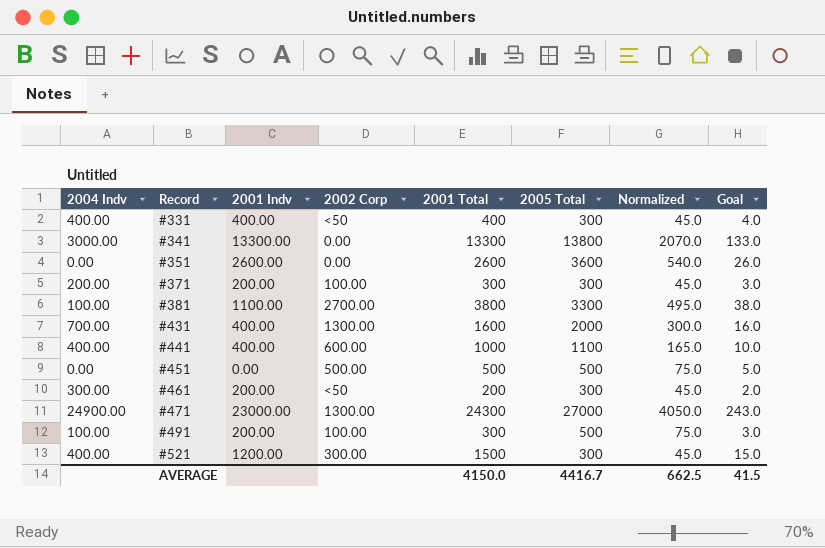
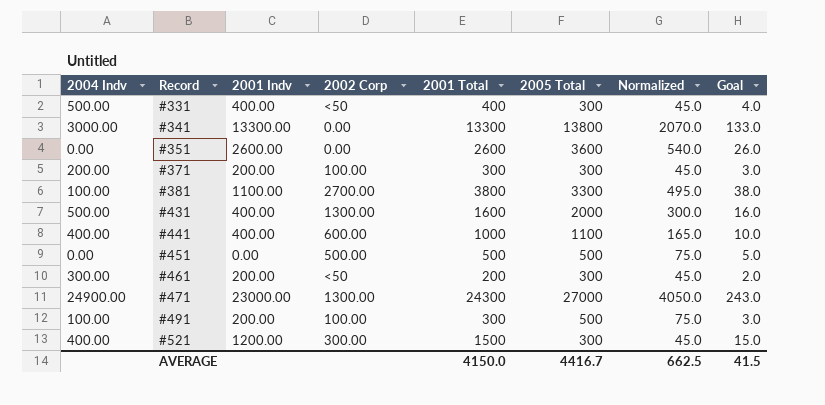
#331 | 2004 Indv: 400.00 -> 500.00
#431 | 2004 Indv: 700.00 -> 500.00

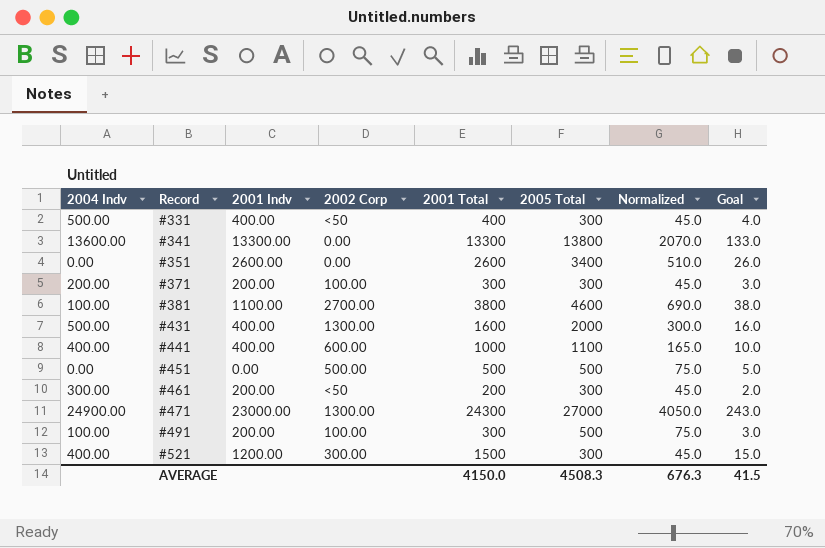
#341 | 2004 Indv: 3000.00 -> 13600.00
#351 | 2005 Total: 3600 -> 3400
#351 | Normalized: 540.0 -> 510.0
#381 | 2005 Total: 3300 -> 4600
#381 | Normalized: 495.0 -> 690.0
AVERAGE | 2005 Total: 4416.7 -> 4508.3
AVERAGE | Normalized: 662.5 -> 676.3

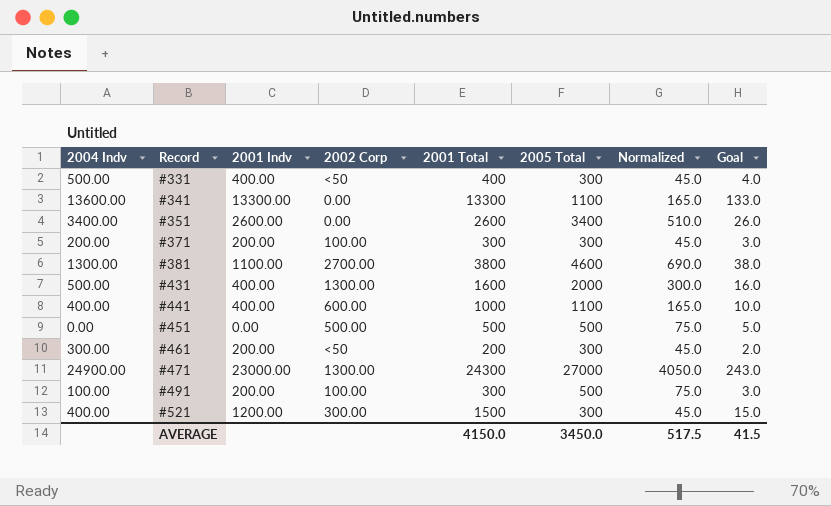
#341 | 2005 Total: 13800 -> 1100
#341 | Normalized: 2070.0 -> 165.0
#351 | 2004 Indv: 0.00 -> 3400.00
#381 | 2004 Indv: 100.00 -> 1300.00
AVERAGE | 2005 Total: 4508.3 -> 3450.0
AVERAGE | Normalized: 676.3 -> 517.5

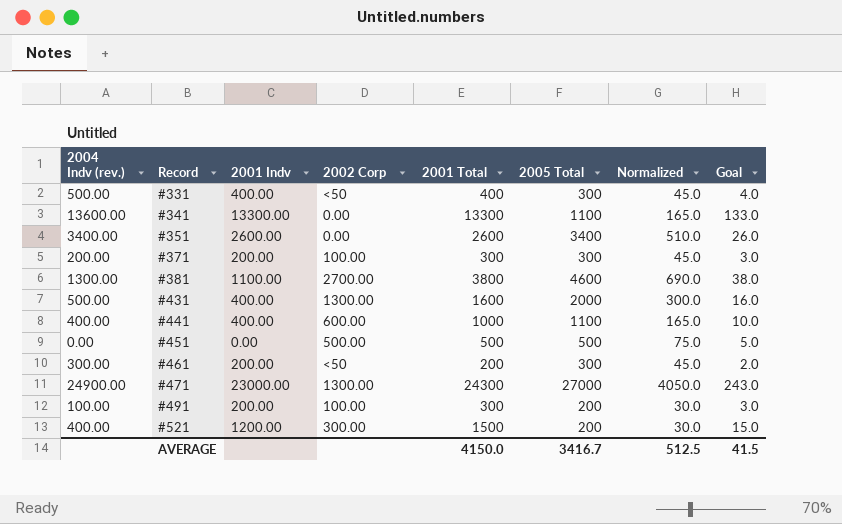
column name: 2004 Indv -> 2004 Indv (rev.)
#491 | 2005 Total: 500 -> 200
#491 | Normalized: 75.0 -> 30.0
#521 | 2005 Total: 300 -> 200
#521 | Normalized: 45.0 -> 30.0
AVERAGE | 2005 Total: 3450.0 -> 3416.7
AVERAGE | Normalized: 517.5 -> 512.5

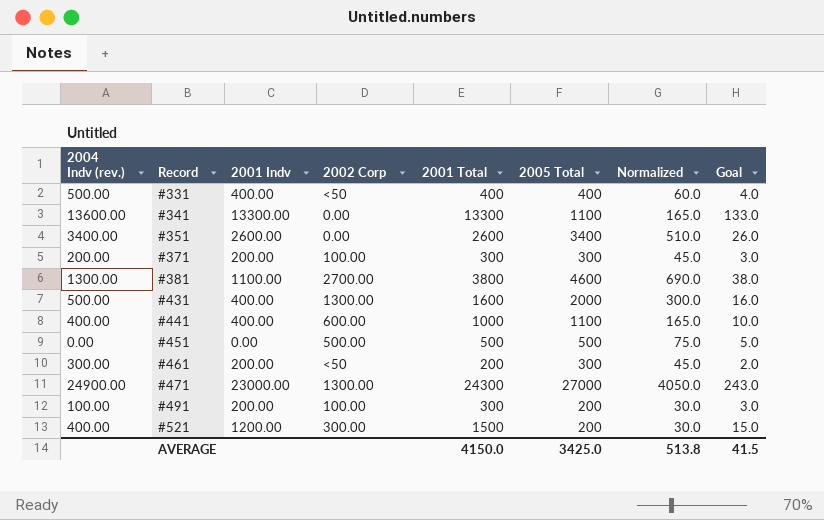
#331 | 2005 Total: 300 -> 400
#331 | Normalized: 45.0 -> 60.0
AVERAGE | 2005 Total: 3416.7 -> 3425.0
AVERAGE | Normalized: 512.5 -> 513.8

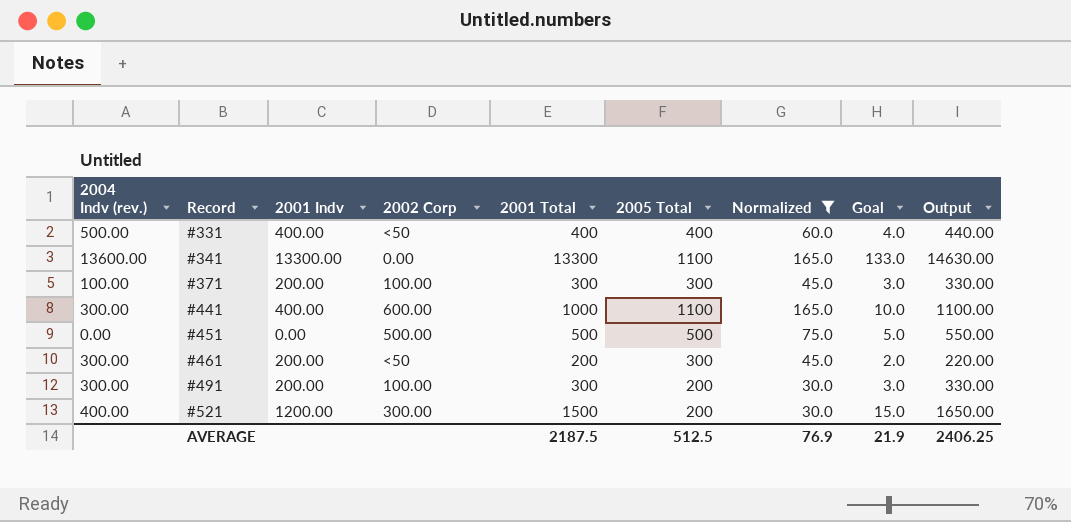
filter: none -> Normalized <= 165.0
column Output | formula: none -> [2001 Total] * 1.1
#371 | 2004 Indv (rev.): 200.00 -> 100.00
#441 | 2004 Indv (rev.): 400.00 -> 300.00
#491 | 2004 Indv (rev.): 100.00 -> 300.00
AVERAGE | 2001 Total: 4150.0 -> 2187.5
AVERAGE | 2005 Total: 3425.0 -> 512.5
AVERAGE | Normalized: 513.8 -> 76.9
AVERAGE | Goal: 41.5 -> 21.9

